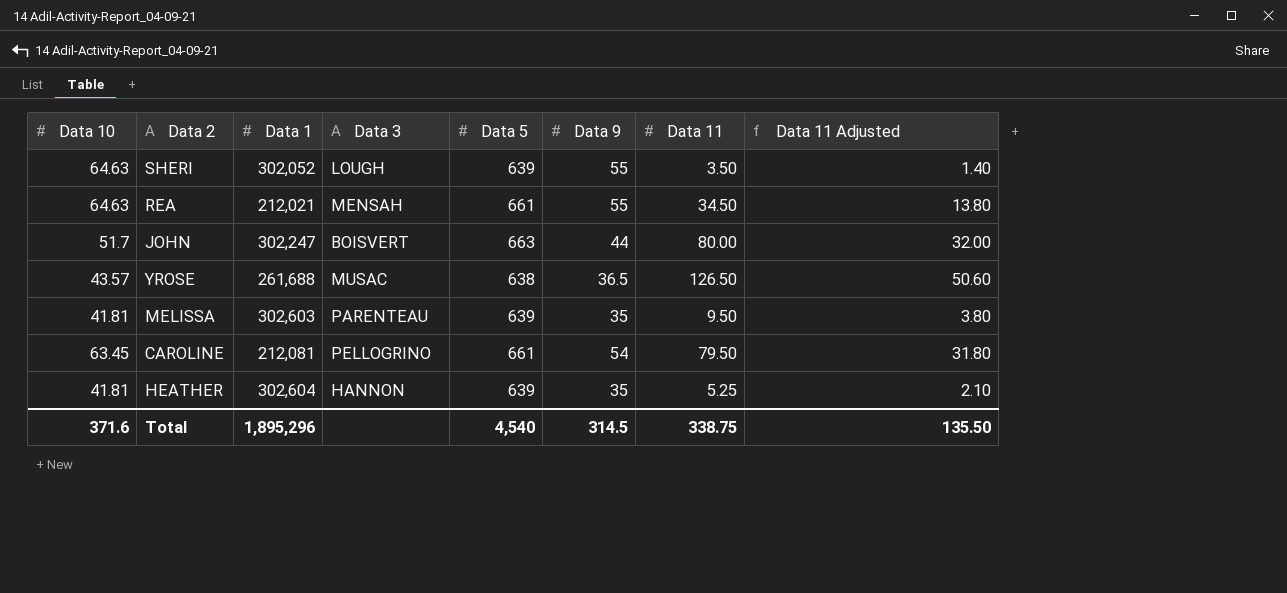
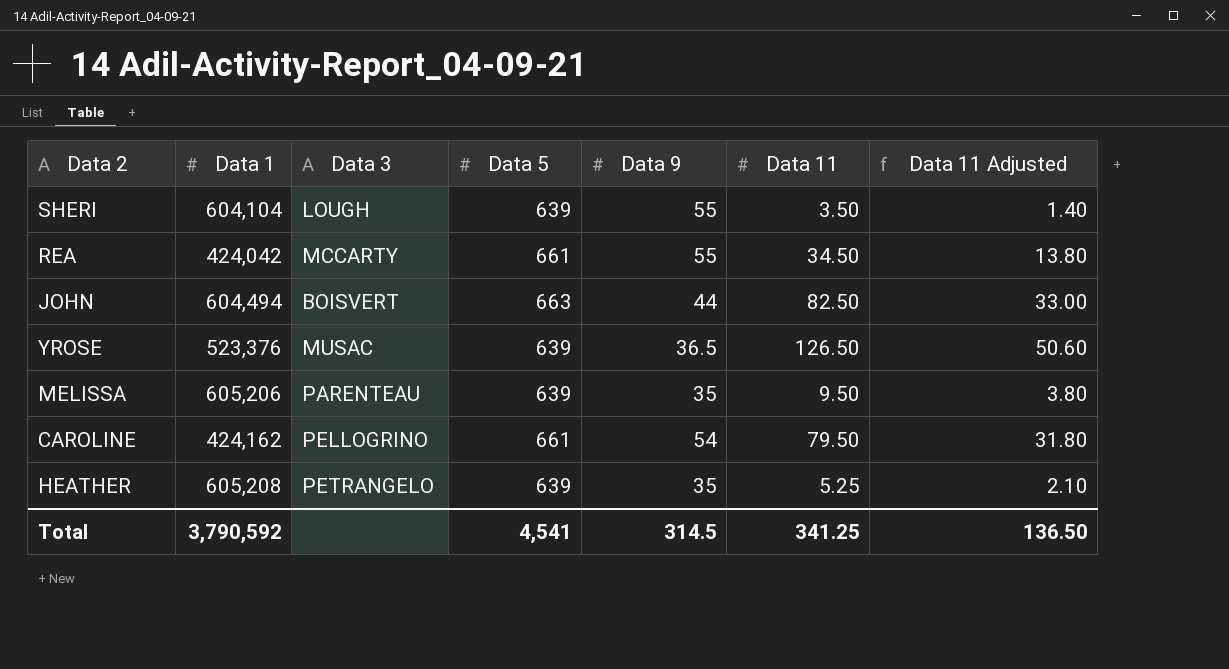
column Data 10 | position: 1 -> none
SHERI | Data 1: 302,052 -> 604,104
REA | Data 1: 212,021 -> 424,042
REA | Data 3: MENSAH -> MCCARTY
JOHN | Data 1: 302,247 -> 604,494
JOHN | Data 11: 80.00 -> 82.50
JOHN | Data 11 Adjusted: 32.00 -> 33.00
YROSE | Data 1: 261,688 -> 523,376
YROSE | Data 5: 638 -> 639
MELISSA | Data 1: 302,603 -> 605,206
CAROLINE | Data 1: 212,081 -> 424,162
HEATHER | Data 1: 302,604 -> 605,208
HEATHER | Data 3: HANNON -> PETRANGELO
Total | Data 1: 1,895,296 -> 3,790,592
Total | Data 5: 4,540 -> 4,541
Total | Data 11: 338.75 -> 341.25
Total | Data 11 Adjusted: 135.50 -> 136.50

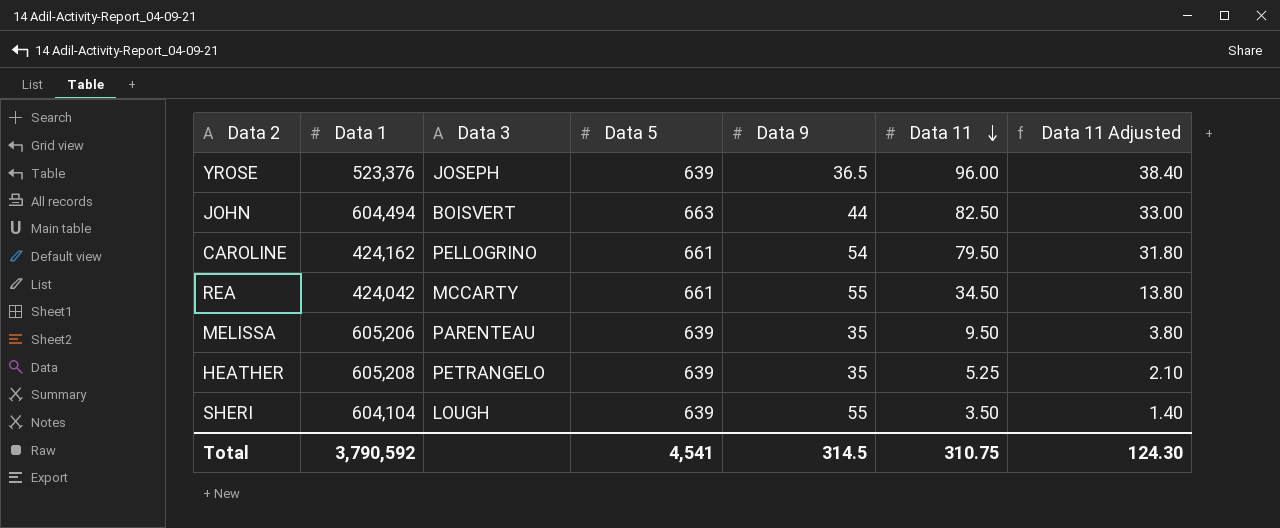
row order: none -> Data 11 descending
YROSE | Data 3: MUSAC -> JOSEPH
YROSE | Data 11: 126.50 -> 96.00
YROSE | Data 11 Adjusted: 50.60 -> 38.40
Total | Data 11: 341.25 -> 310.75
Total | Data 11 Adjusted: 136.50 -> 124.30

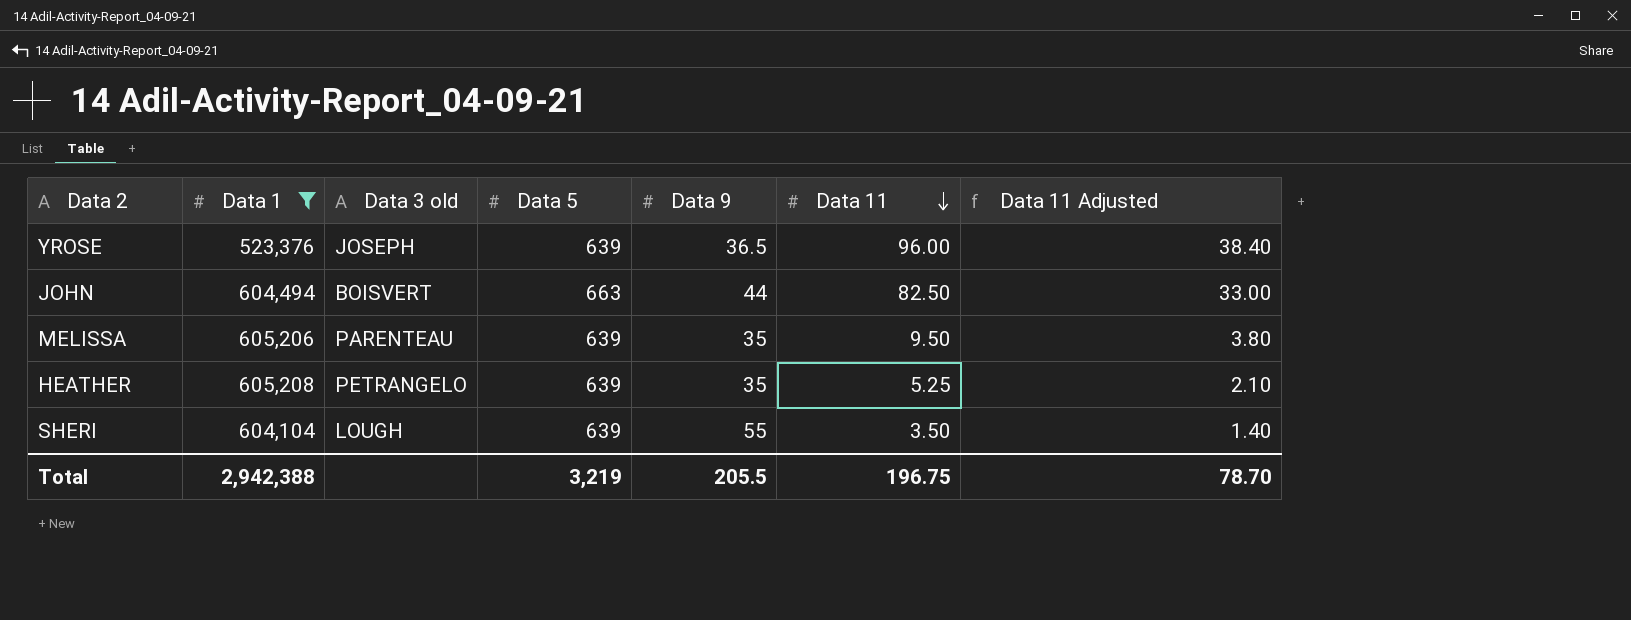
filter: none -> Data 1 >= 523,376
column name: Data 3 -> Data 3 old
Total | Data 1: 3,790,592 -> 2,942,388
Total | Data 5: 4,541 -> 3,219
Total | Data 9: 314.5 -> 205.5
Total | Data 11: 310.75 -> 196.75
Total | Data 11 Adjusted: 124.30 -> 78.70

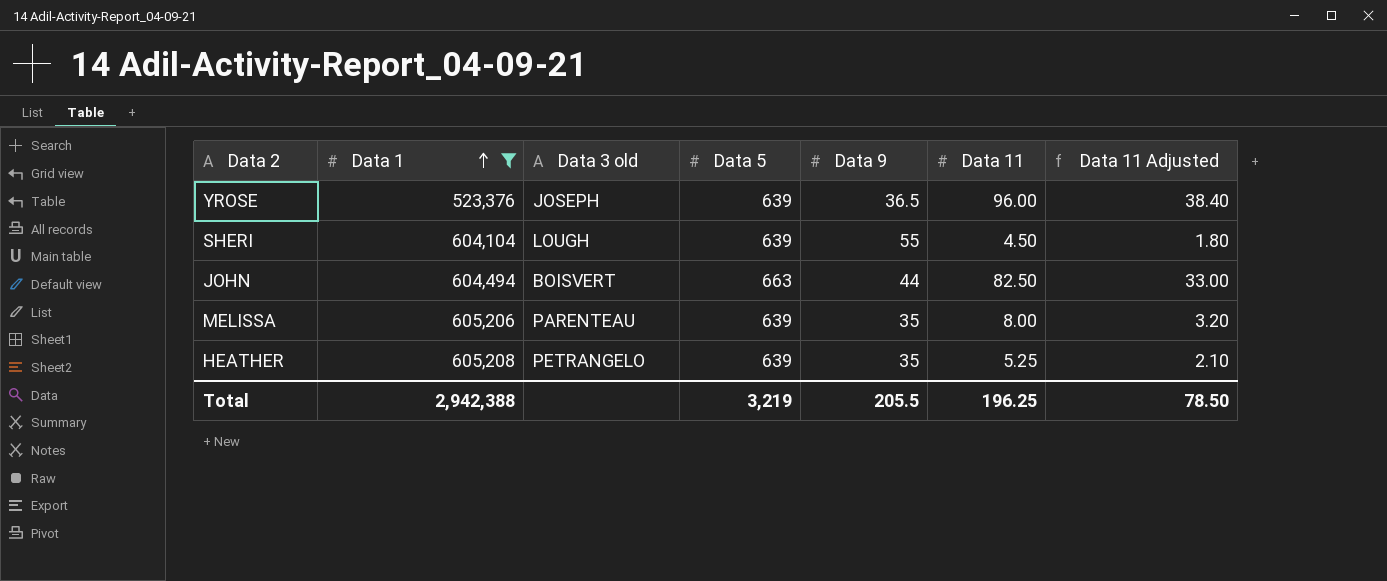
row order: Data 11 descending -> Data 1 ascending
SHERI | Data 11: 3.50 -> 4.50
SHERI | Data 11 Adjusted: 1.40 -> 1.80
MELISSA | Data 11: 9.50 -> 8.00
MELISSA | Data 11 Adjusted: 3.80 -> 3.20
Total | Data 11: 196.75 -> 196.25
Total | Data 11 Adjusted: 78.70 -> 78.50

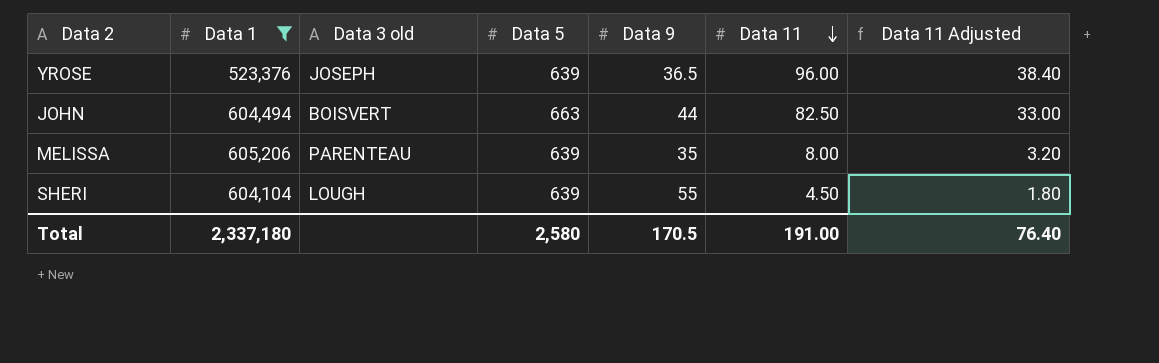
row order: Data 1 ascending -> Data 11 descending
row HEATHER: 605,208 | PETRANGELO | 639 | 35 | 5.25 | 2.10 -> none
Total | Data 1: 2,942,388 -> 2,337,180
Total | Data 5: 3,219 -> 2,580
Total | Data 9: 205.5 -> 170.5
Total | Data 11: 196.25 -> 191.00
Total | Data 11 Adjusted: 78.50 -> 76.40

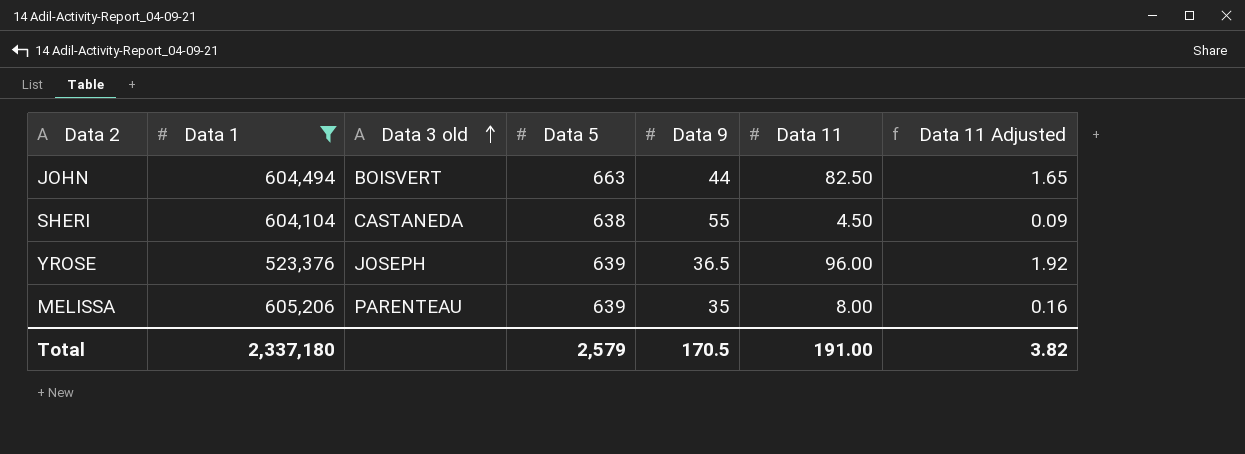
row order: Data 11 descending -> Data 3 old ascending
column Data 11 Adjusted | formula: [Data 11] * 0.4 -> [Data 11] * 0.02
SHERI | Data 3 old: LOUGH -> CASTANEDA
SHERI | Data 5: 639 -> 638
Total | Data 5: 2,580 -> 2,579
Total | Data 11 Adjusted: 76.40 -> 3.82

